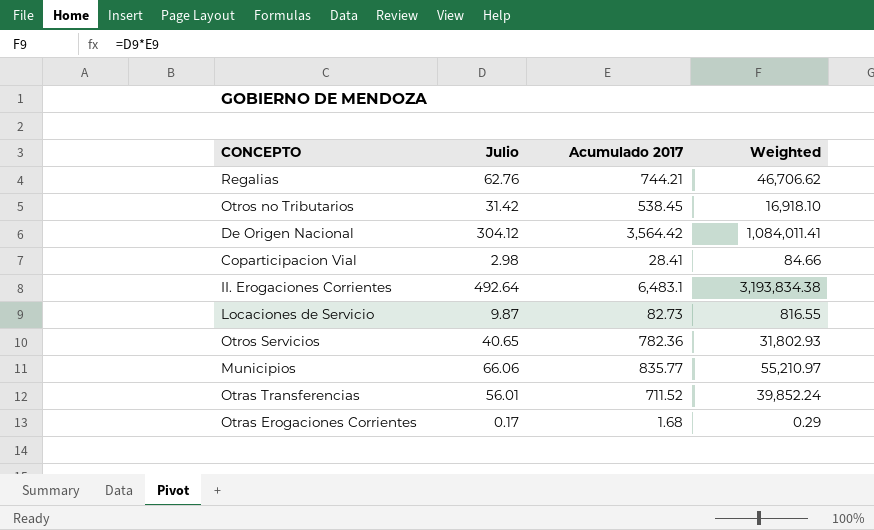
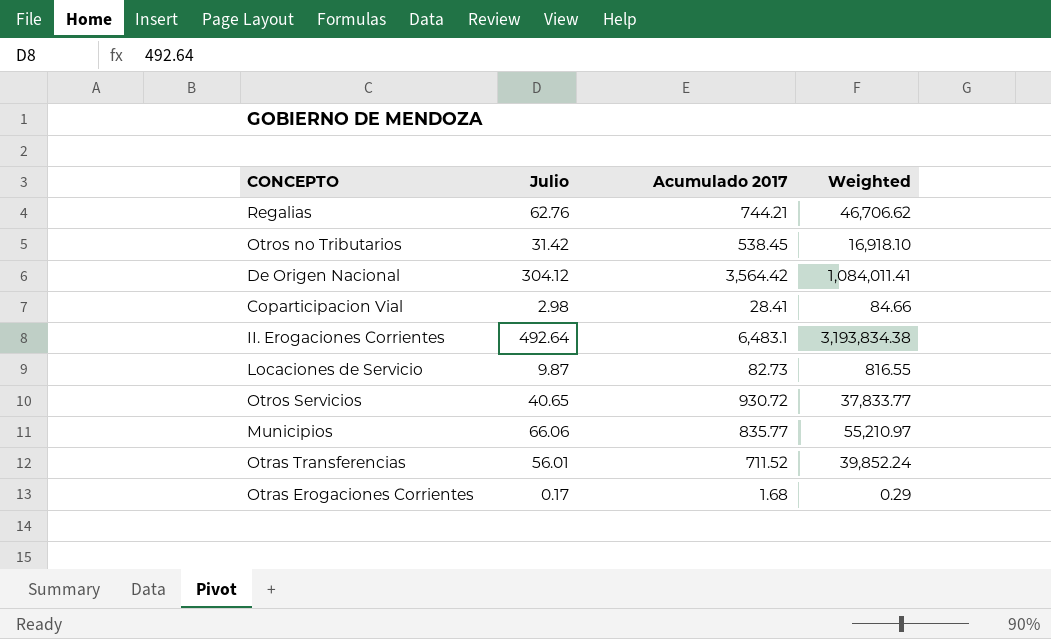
Otros Servicios | Acumulado 2017: 782.36 -> 930.72
Otros Servicios | Weighted: 31,802.93 -> 37,833.77

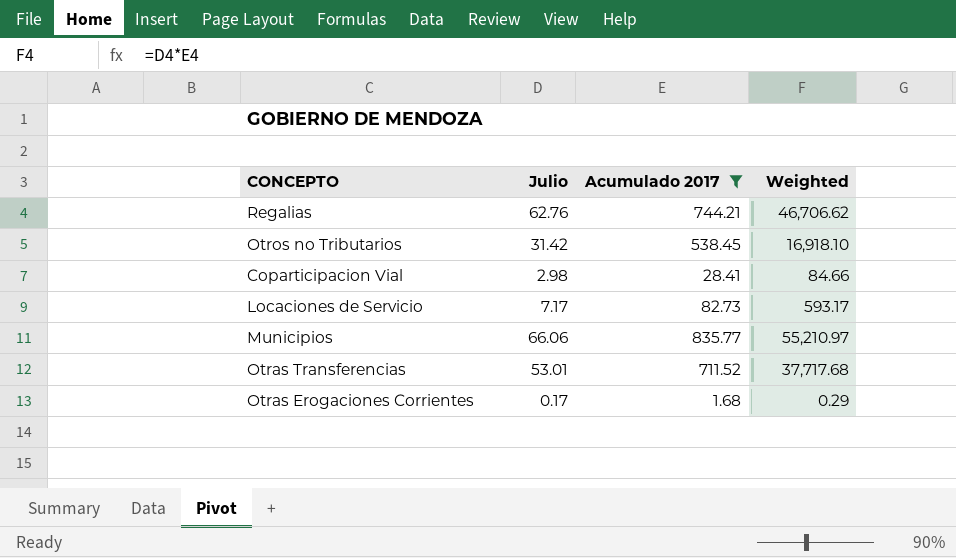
filter: none -> Acumulado 2017 <= 835.77
Locaciones de Servicio | Julio: 9.87 -> 7.17
Locaciones de Servicio | Weighted: 816.55 -> 593.17
Otras Transferencias | Julio: 56.01 -> 53.01
Otras Transferencias | Weighted: 39,852.24 -> 37,717.68

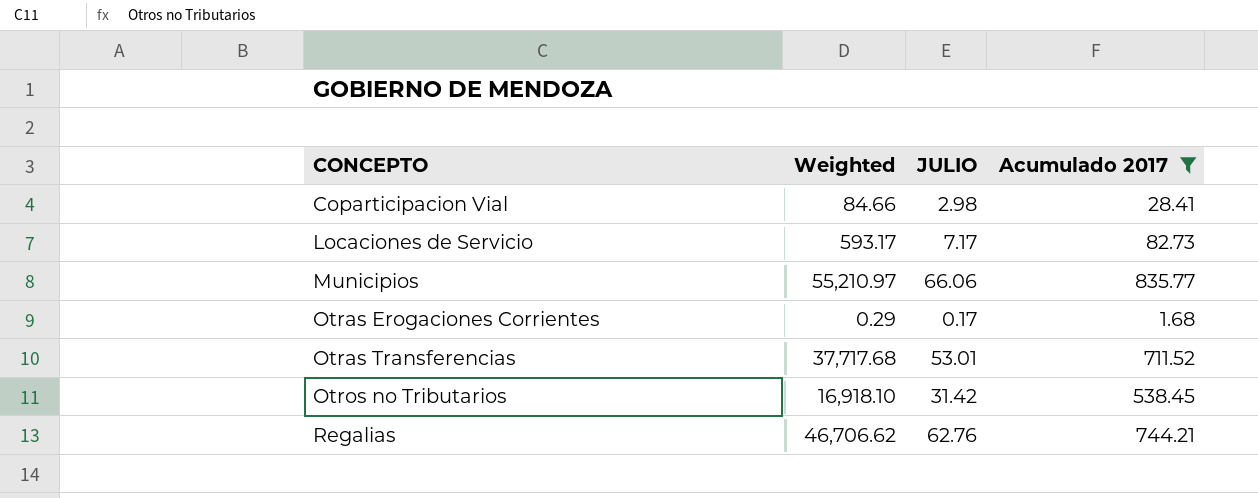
row order: none -> CONCEPTO ascending
column Weighted | position: 4 -> 2
column name: Julio -> JULIO

